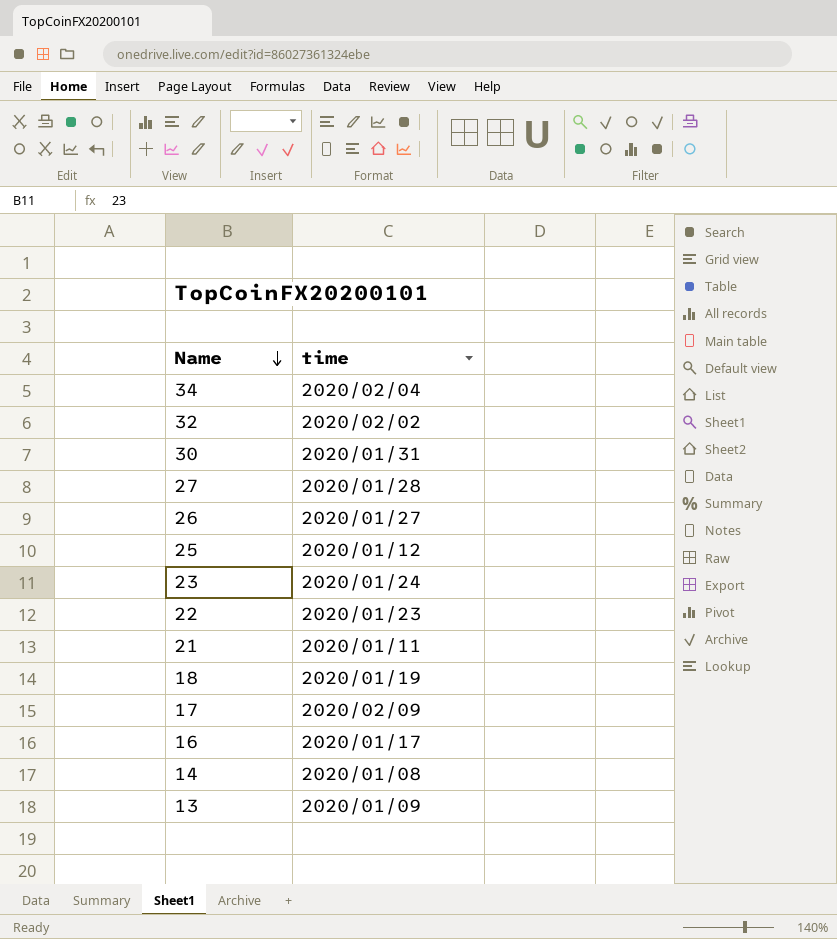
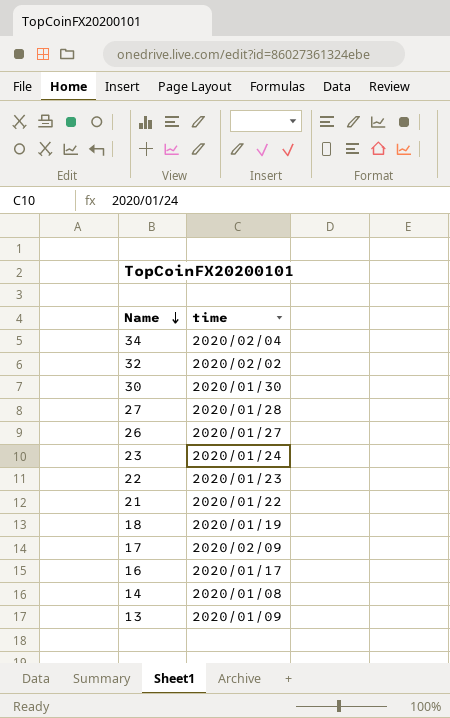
row 25: 2020/01/12 -> none
30 | time: 2020/01/31 -> 2020/01/30
21 | time: 2020/01/11 -> 2020/01/22

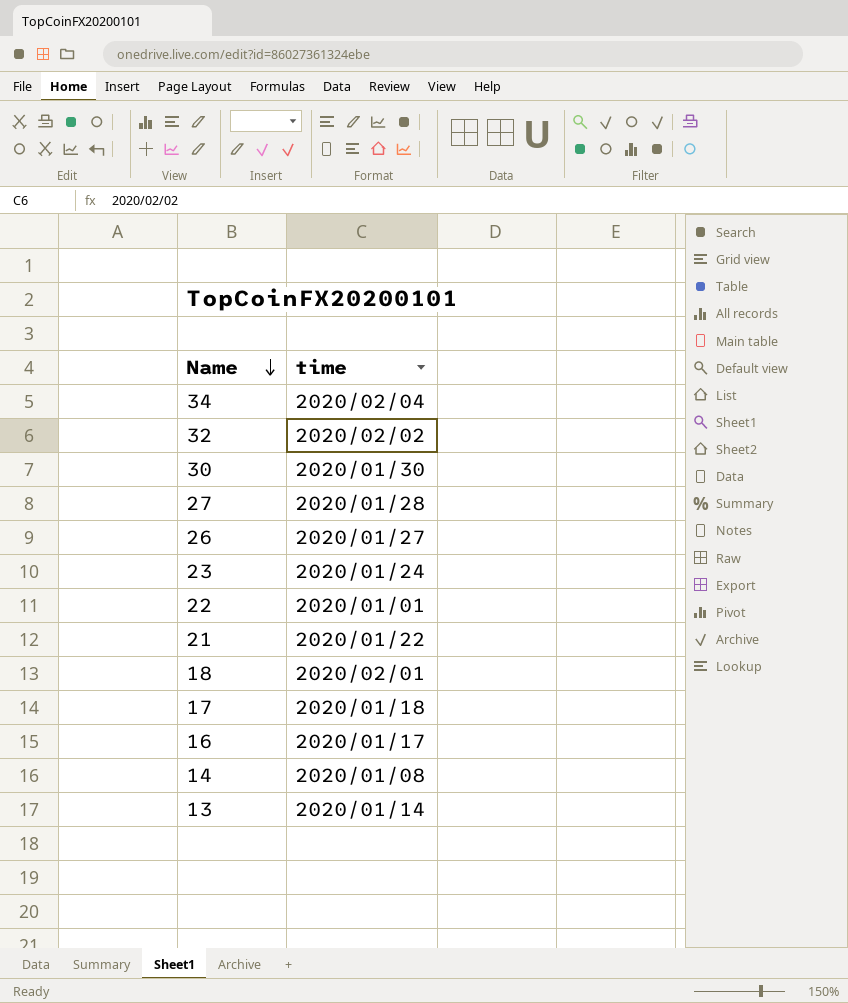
22 | time: 2020/01/23 -> 2020/01/01
18 | time: 2020/01/19 -> 2020/02/01
17 | time: 2020/02/09 -> 2020/01/18
13 | time: 2020/01/09 -> 2020/01/14

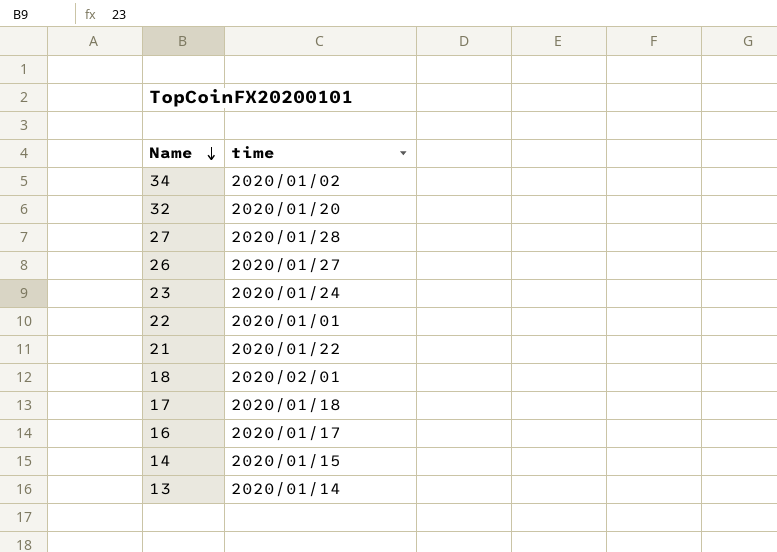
row 30: 2020/01/30 -> none
34 | time: 2020/02/04 -> 2020/01/02
32 | time: 2020/02/02 -> 2020/01/20
14 | time: 2020/01/08 -> 2020/01/15

